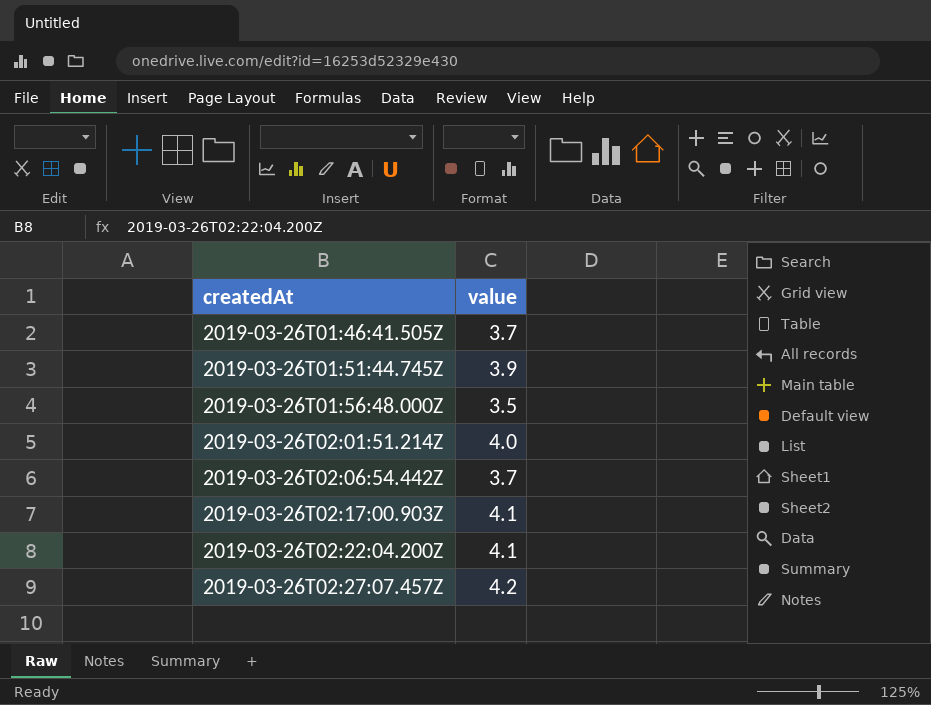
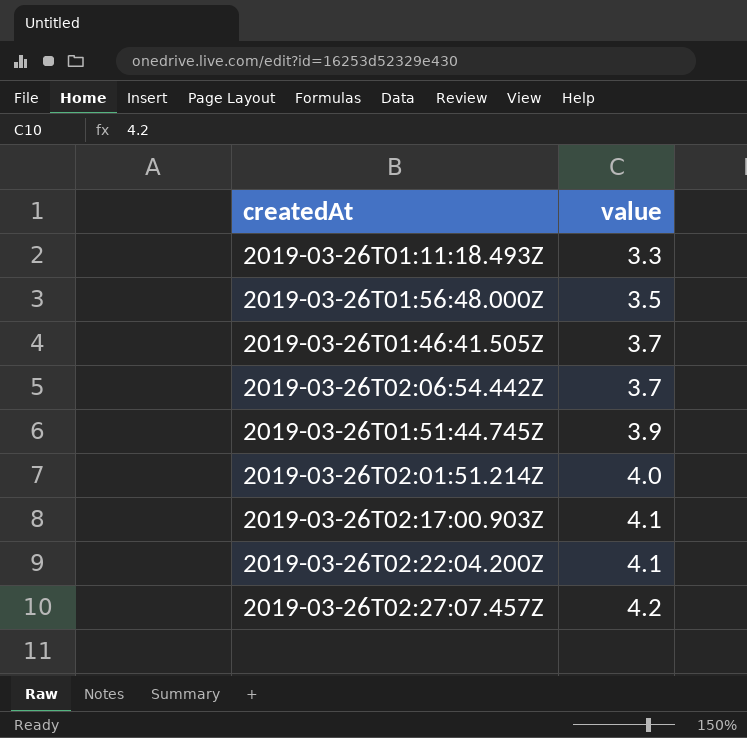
row order: createdAt ascending -> value ascending
row 2019-03-26T01:11:18.493Z: none -> 3.3

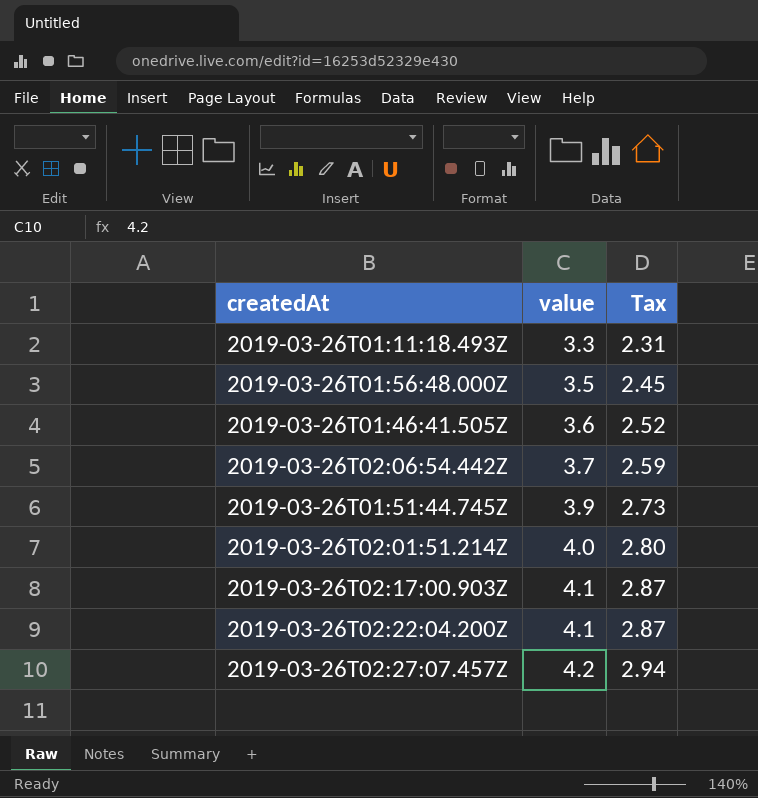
column Tax | formula: none -> [value] * 0.7
2019-03-26T01:46:41.505Z | value: 3.7 -> 3.6

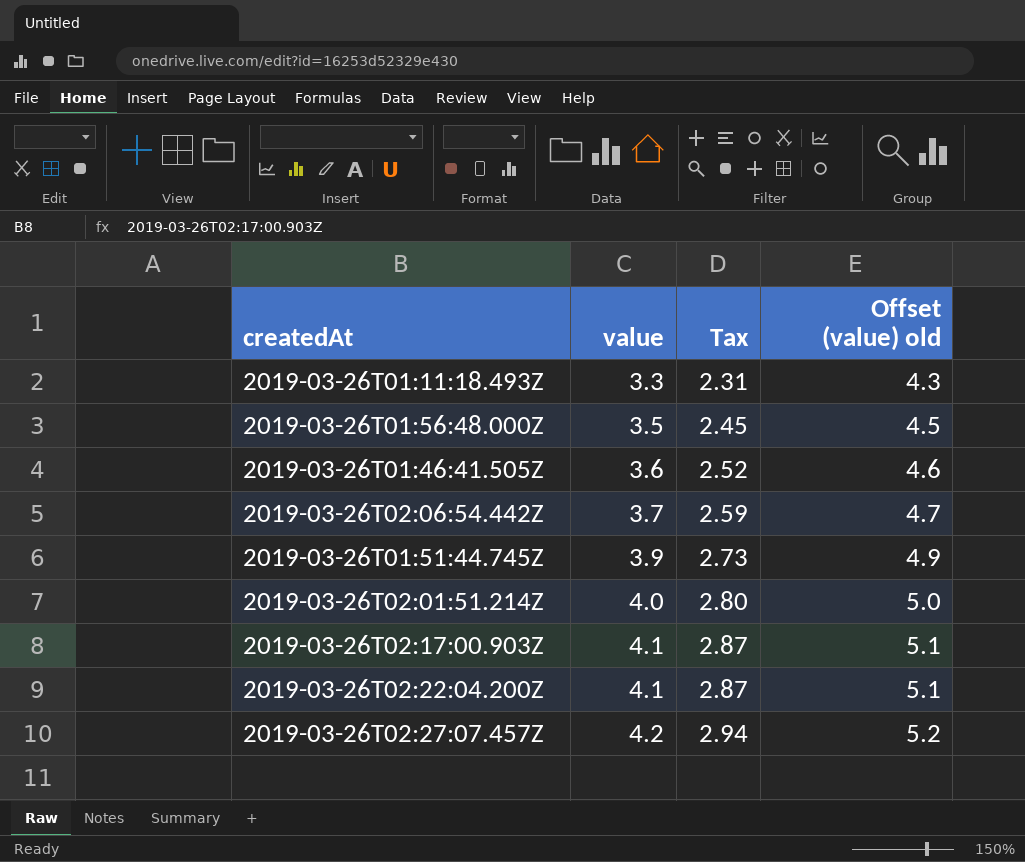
column Offset (value) old | formula: none -> [value] + 1

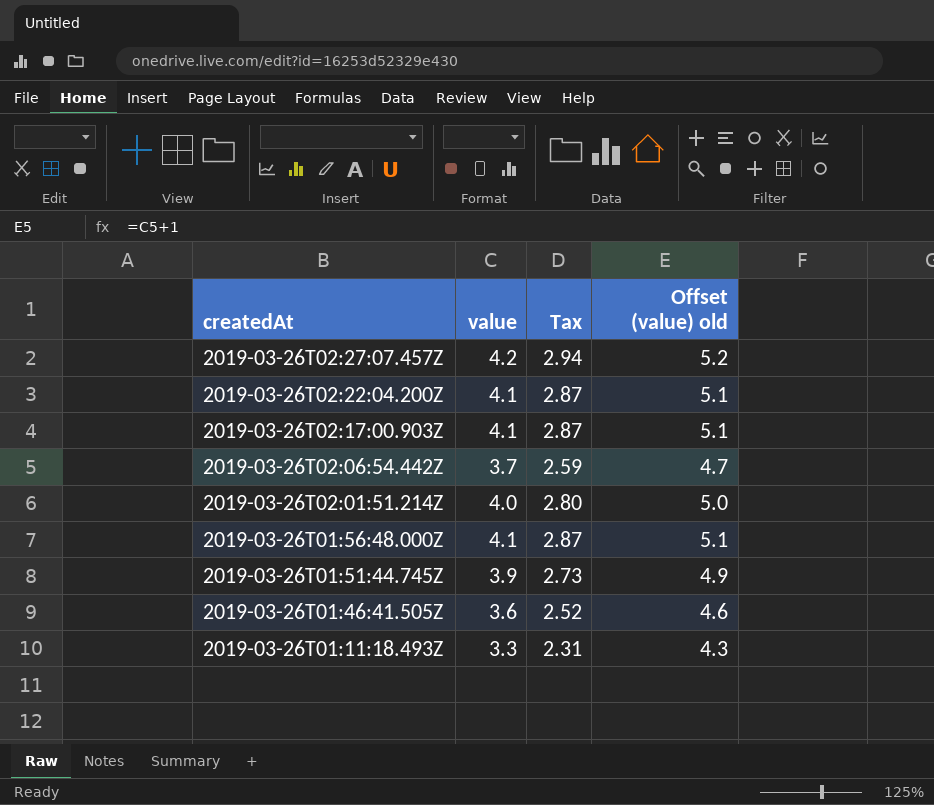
row order: value ascending -> createdAt descending
2019-03-26T01:56:48.000Z | value: 3.5 -> 4.1
2019-03-26T01:56:48.000Z | Tax: 2.45 -> 2.87
2019-03-26T01:56:48.000Z | Offset (value) old: 4.5 -> 5.1

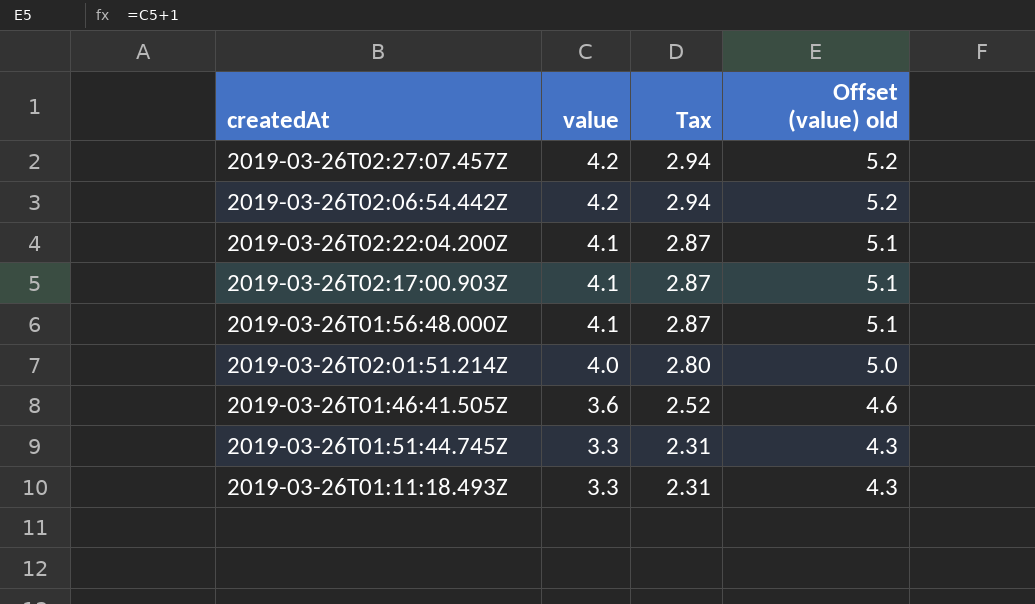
row order: createdAt descending -> value descending
2019-03-26T02:06:54.442Z | value: 3.7 -> 4.2
2019-03-26T02:06:54.442Z | Tax: 2.59 -> 2.94
2019-03-26T02:06:54.442Z | Offset (value) old: 4.7 -> 5.2
2019-03-26T01:51:44.745Z | value: 3.9 -> 3.3
2019-03-26T01:51:44.745Z | Tax: 2.73 -> 2.31
2019-03-26T01:51:44.745Z | Offset (value) old: 4.9 -> 4.3

